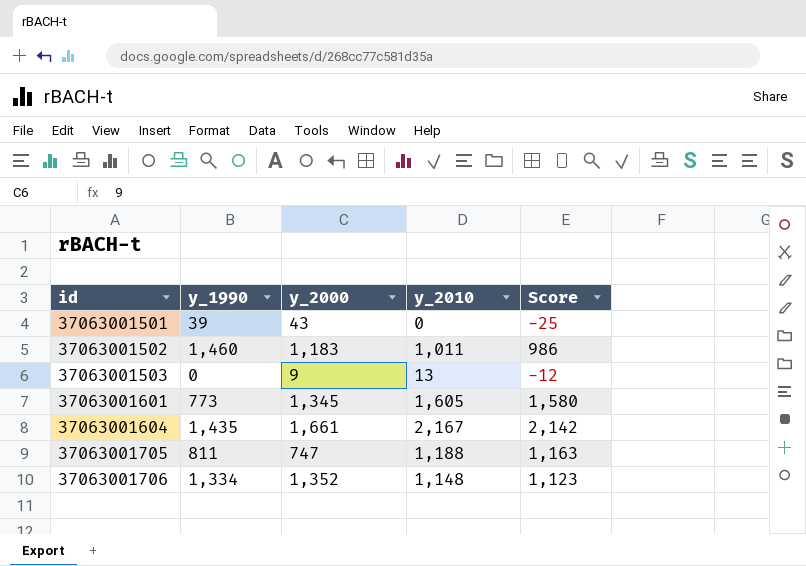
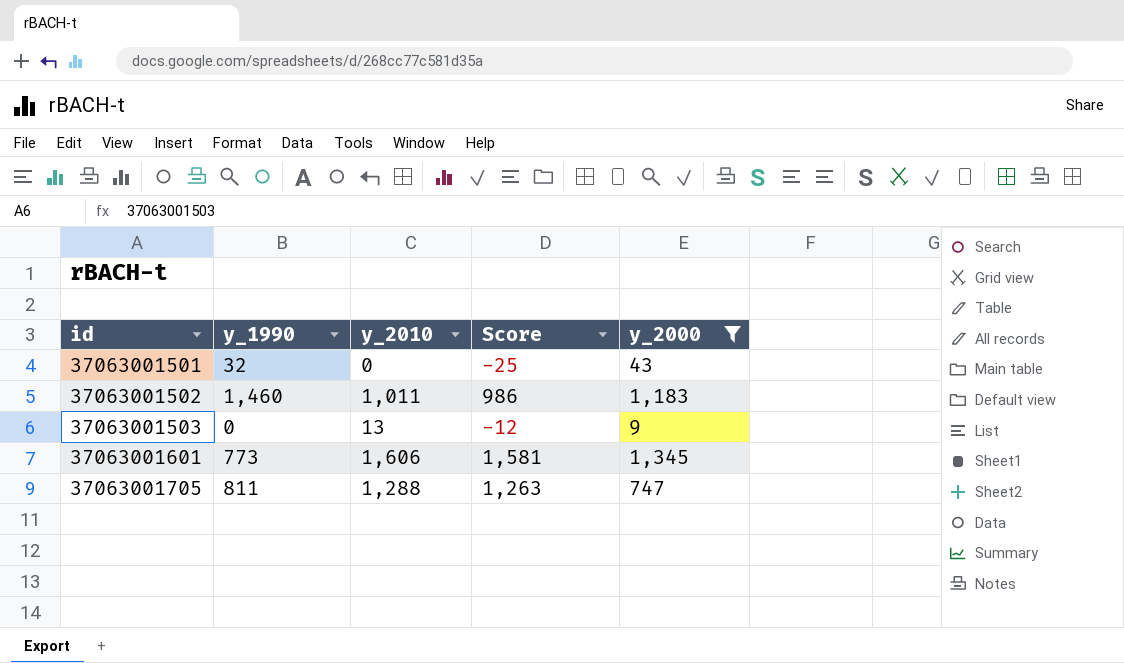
filter: none -> y_2000 <= 1,345
column y_2000 | position: 3 -> 5
37063001501 | y_1990: 39 -> 32
37063001601 | y_2010: 1,605 -> 1,606
37063001601 | Score: 1,580 -> 1,581
37063001705 | y_2010: 1,188 -> 1,288
37063001705 | Score: 1,163 -> 1,263

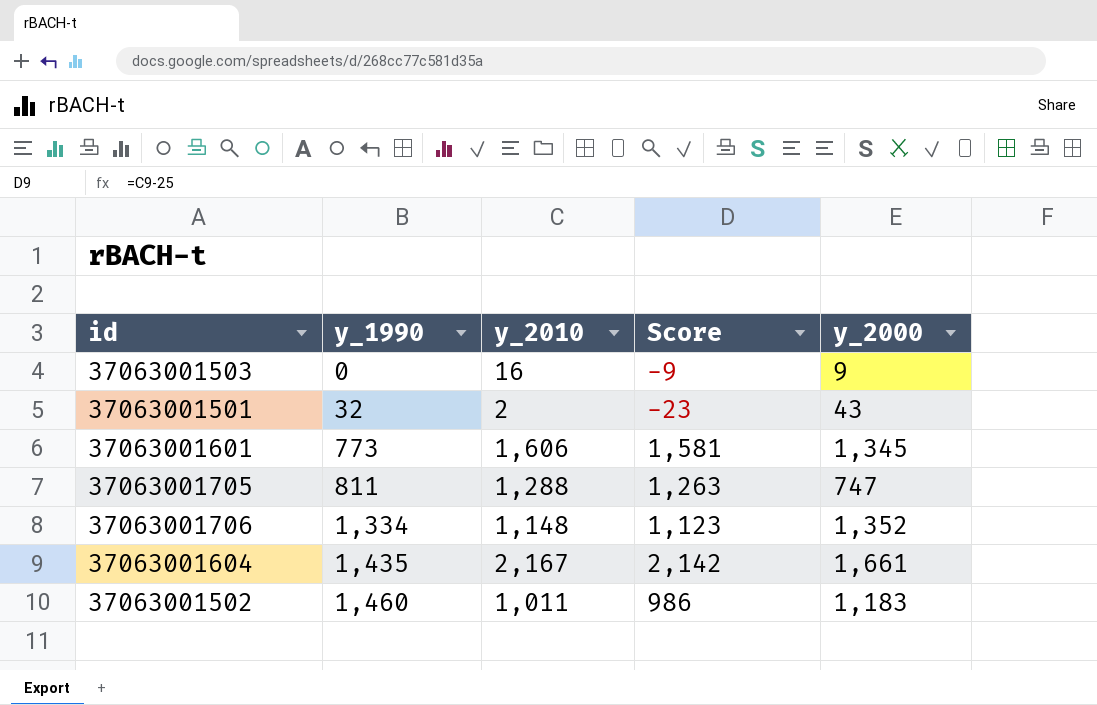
filter: y_2000 <= 1,345 -> none
row order: id ascending -> y_1990 ascending
37063001503 | y_2010: 13 -> 16
37063001503 | Score: -12 -> -9
37063001501 | y_2010: 0 -> 2
37063001501 | Score: -25 -> -23

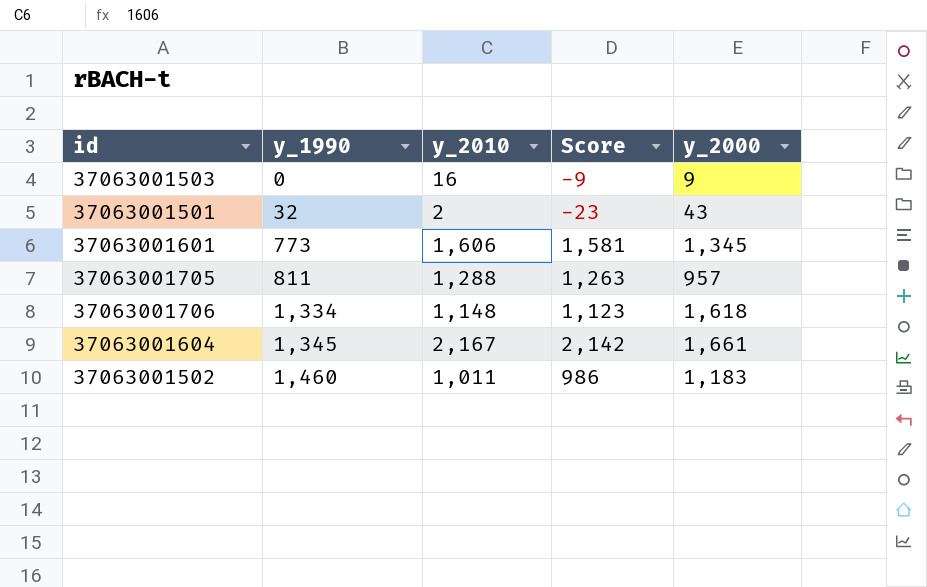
37063001705 | y_2000: 747 -> 957
37063001706 | y_2000: 1,352 -> 1,618
37063001604 | y_1990: 1,435 -> 1,345

